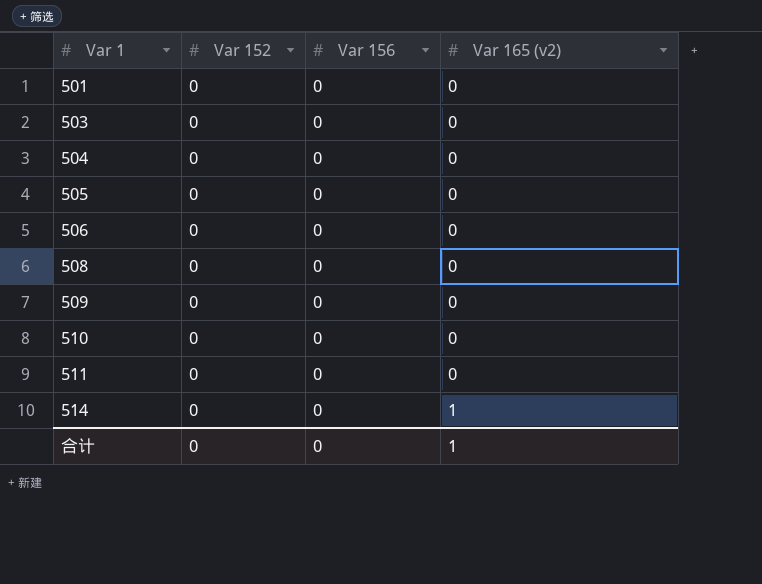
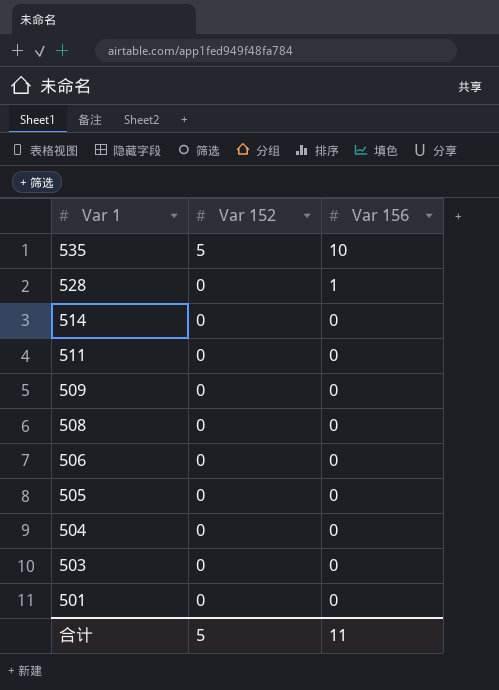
row order: Var 1 ascending -> Var 1 descending
column Var 165 (v2) | position: 4 -> none
row 510: 0 | 0 | 0 -> none
row 535: none -> 5 | 10
row 528: none -> 0 | 1
合计 | Var 152: 0 -> 5
合计 | Var 156: 0 -> 11

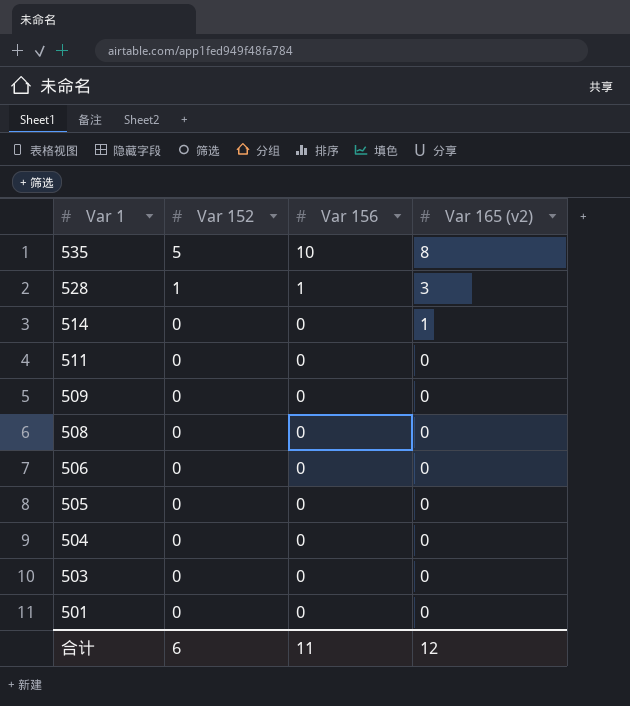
column Var 165 (v2) | position: none -> 4
528 | Var 152: 0 -> 1
合计 | Var 152: 5 -> 6

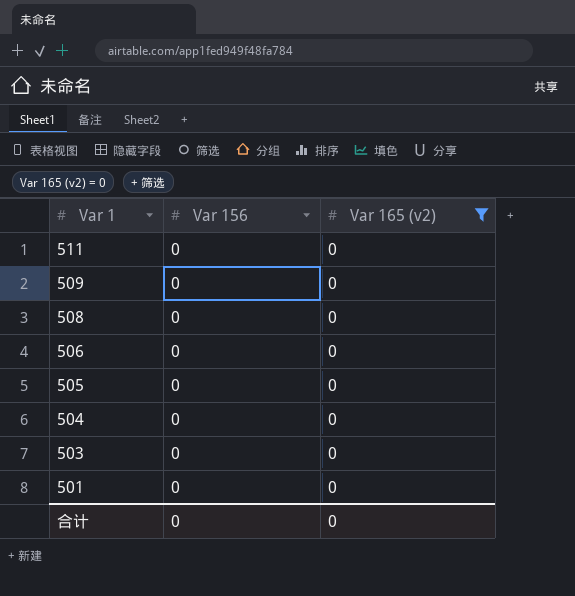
filter: none -> Var 165 (v2) = 0
column Var 152 | position: 2 -> none
合计 | Var 156: 11 -> 0
合计 | Var 165 (v2): 12 -> 0

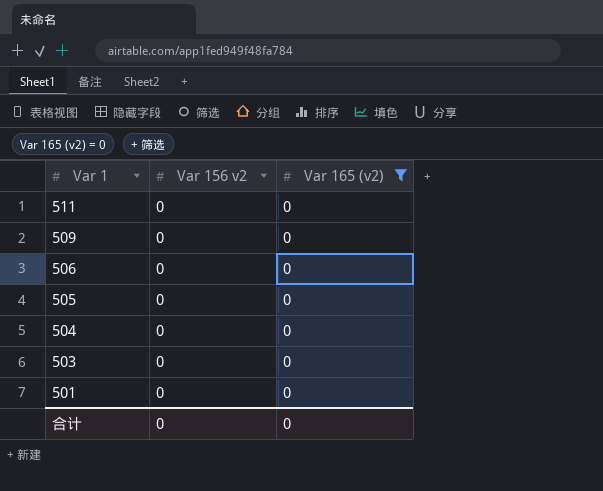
column name: Var 156 -> Var 156 v2
row 508: 0 | 0 -> none

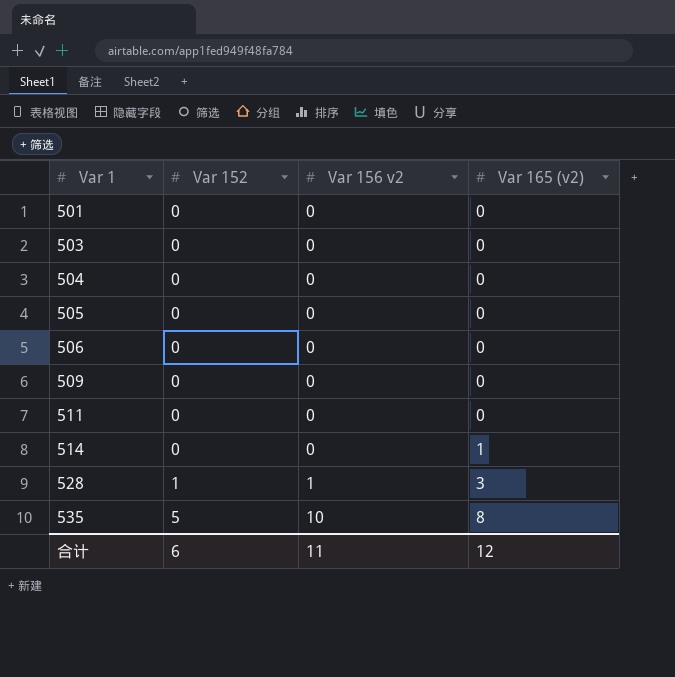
filter: Var 165 (v2) = 0 -> none
row order: Var 1 descending -> Var 1 ascending
column Var 152 | position: none -> 2
合计 | Var 156 v2: 0 -> 11
合计 | Var 165 (v2): 0 -> 12

